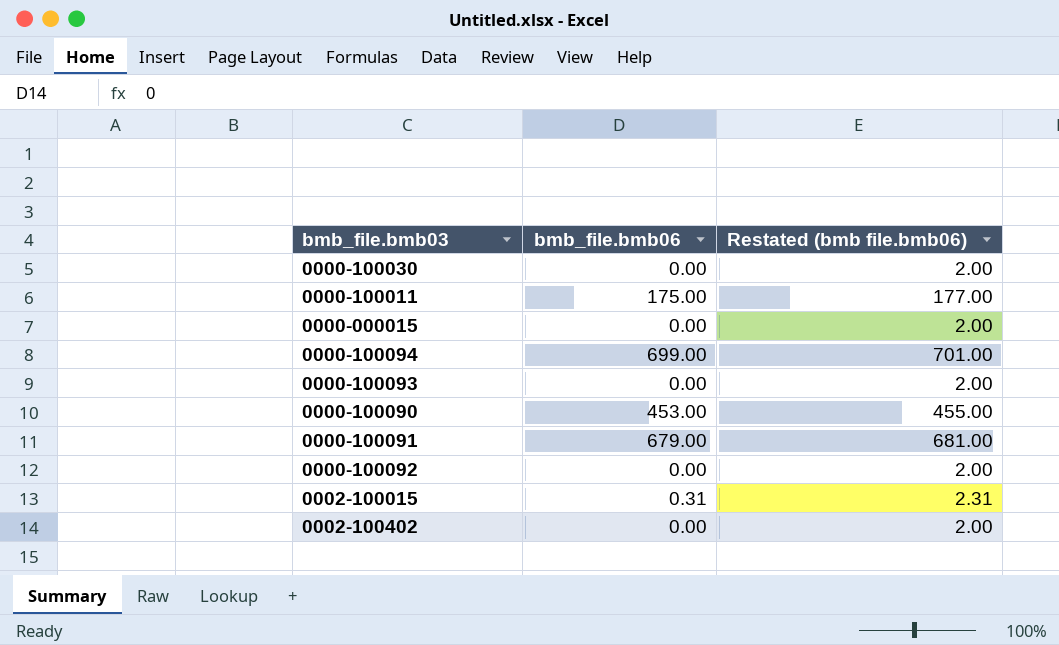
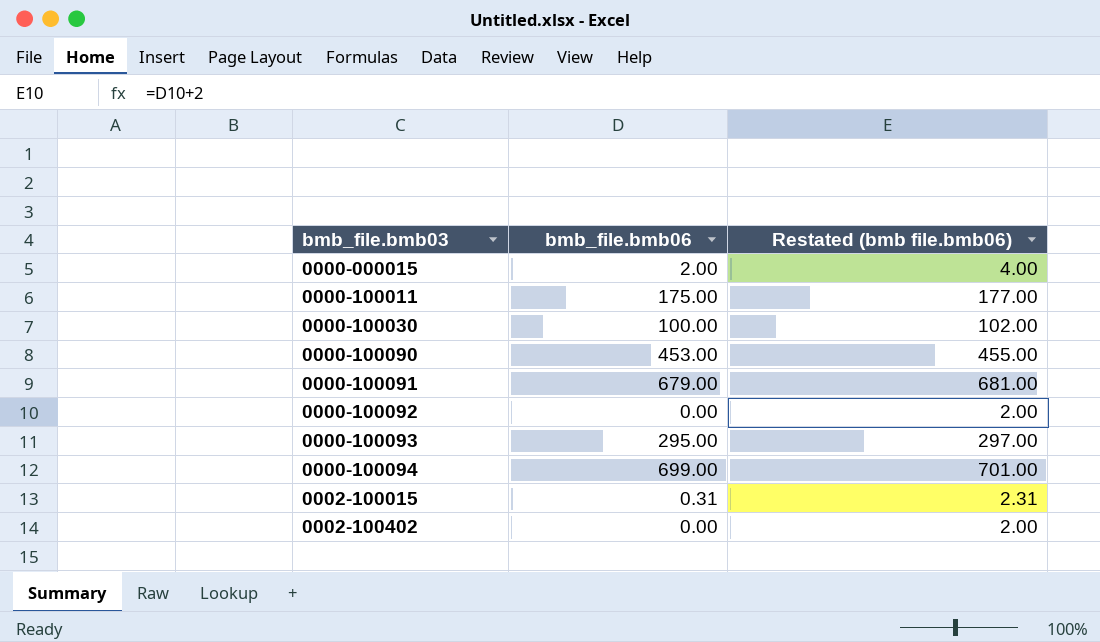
row order: none -> bmb_file.bmb03 ascending
0000-000015 | bmb_file.bmb06: 0.00 -> 2.00
0000-000015 | Restated (bmb file.bmb06): 2.00 -> 4.00
0000-100030 | bmb_file.bmb06: 0.00 -> 100.00
0000-100030 | Restated (bmb file.bmb06): 2.00 -> 102.00
0000-100093 | bmb_file.bmb06: 0.00 -> 295.00
0000-100093 | Restated (bmb file.bmb06): 2.00 -> 297.00

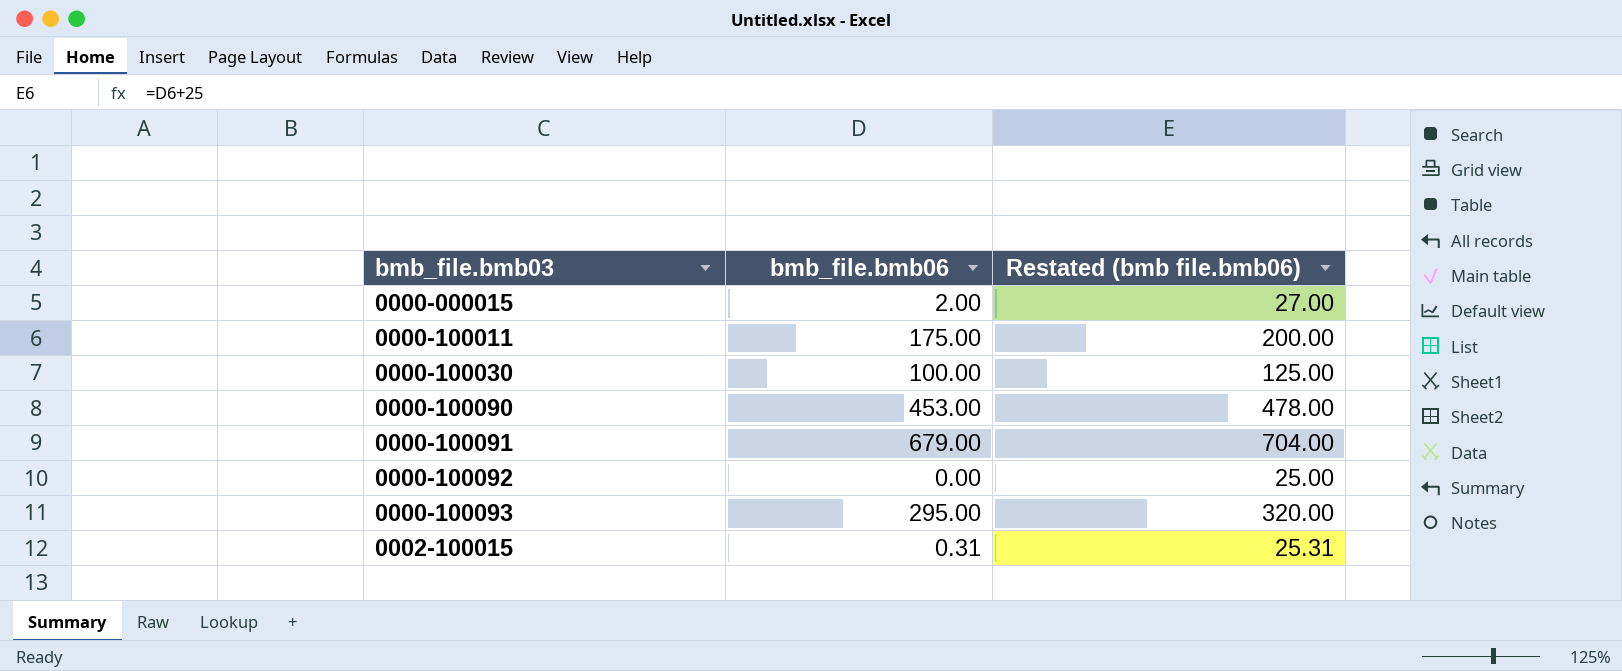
column Restated (bmb file.bmb06) | formula: [bmb_file.bmb06] + 2 -> [bmb_file.bmb06] + 25
row 0000-100094: 699.00 | 701.00 -> none
row 0002-100402: 0.00 | 2.00 -> none

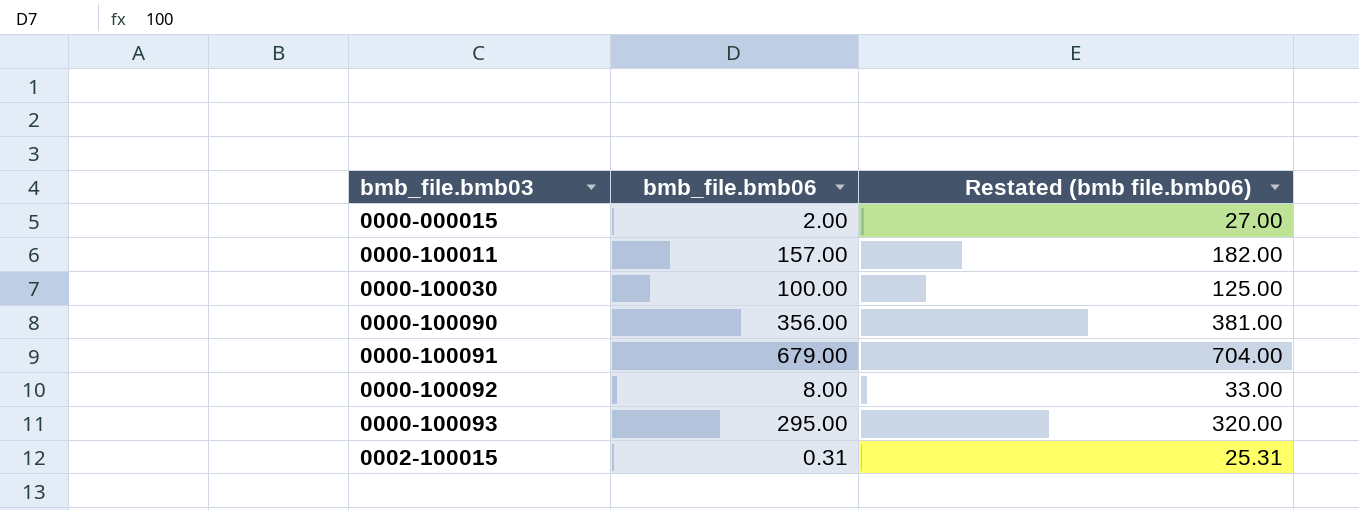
0000-100011 | bmb_file.bmb06: 175.00 -> 157.00
0000-100011 | Restated (bmb file.bmb06): 200.00 -> 182.00
0000-100090 | bmb_file.bmb06: 453.00 -> 356.00
0000-100090 | Restated (bmb file.bmb06): 478.00 -> 381.00
0000-100092 | bmb_file.bmb06: 0.00 -> 8.00
0000-100092 | Restated (bmb file.bmb06): 25.00 -> 33.00

